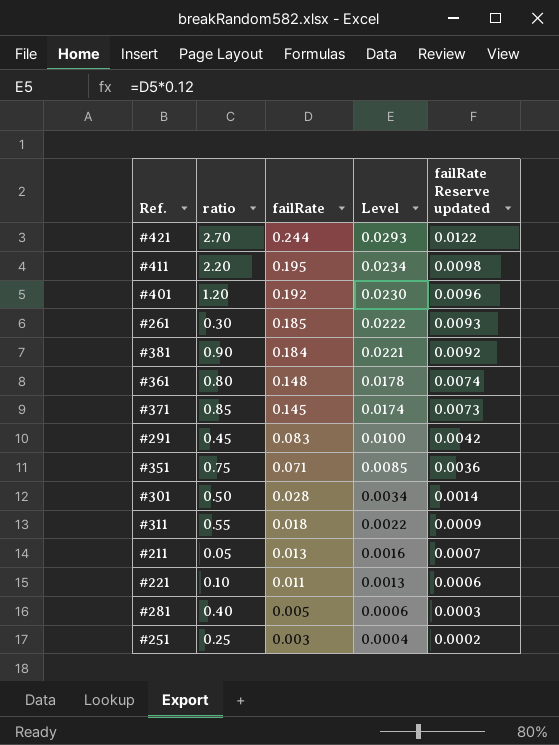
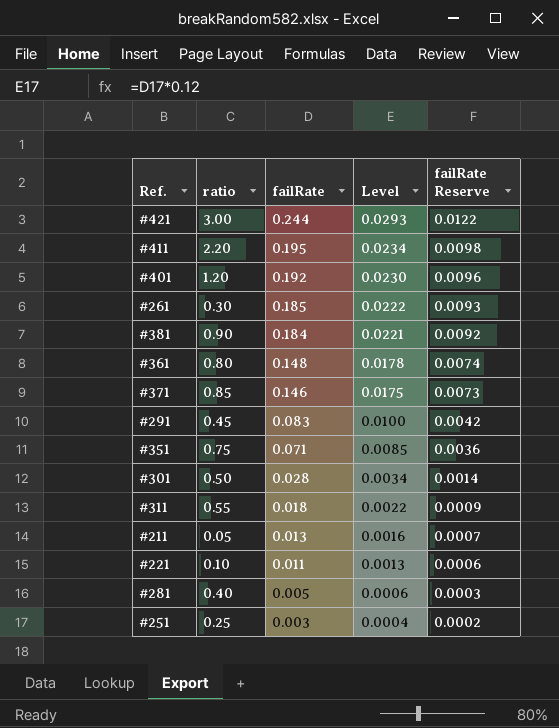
column name: failRate Reserve updated -> failRate Reserve
#421 | ratio: 2.70 -> 3.00
#371 | failRate: 0.145 -> 0.146
#371 | Level: 0.0174 -> 0.0175

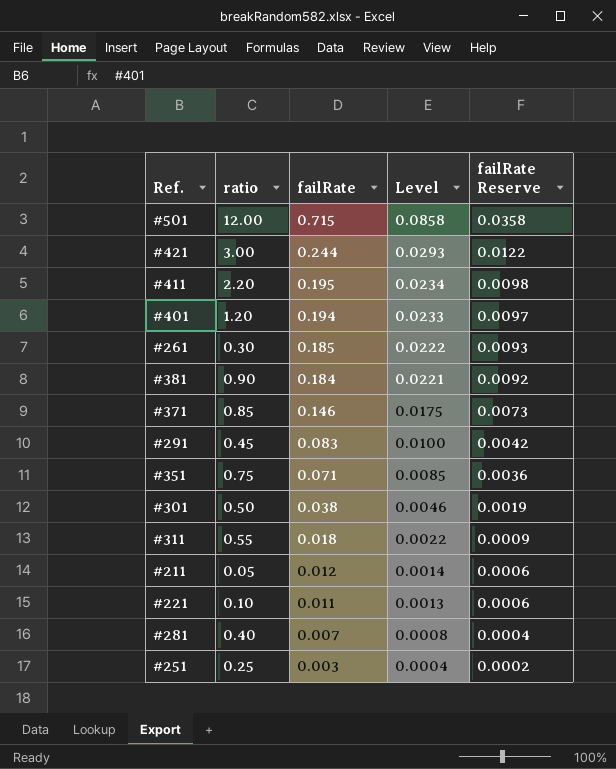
row #361: 0.80 | 0.148 | 0.0178 | 0.0074 -> none
row #501: none -> 12.00 | 0.715 | 0.0858 | 0.0358
#401 | failRate: 0.192 -> 0.194
#401 | Level: 0.0230 -> 0.0233
#401 | failRate Reserve: 0.0096 -> 0.0097
#301 | failRate: 0.028 -> 0.038
#301 | Level: 0.0034 -> 0.0046
#301 | failRate Reserve: 0.0014 -> 0.0019
#211 | failRate: 0.013 -> 0.012
#211 | Level: 0.0016 -> 0.0014
#211 | failRate Reserve: 0.0007 -> 0.0006
#281 | failRate: 0.005 -> 0.007
#281 | Level: 0.0006 -> 0.0008
#281 | failRate Reserve: 0.0003 -> 0.0004

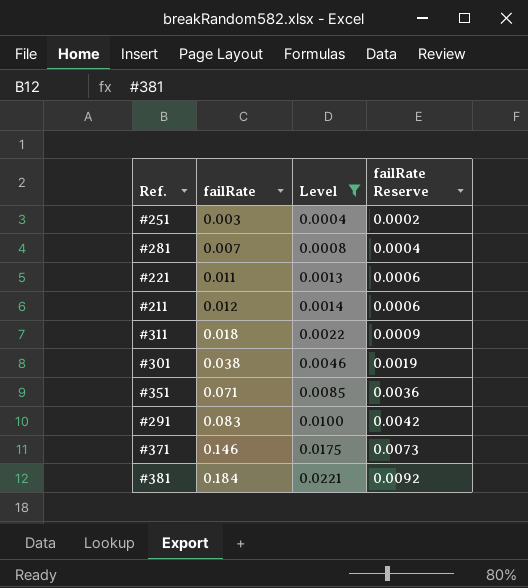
filter: none -> Level <= 0.0221
row order: failRate descending -> failRate ascending
column ratio | position: 2 -> none

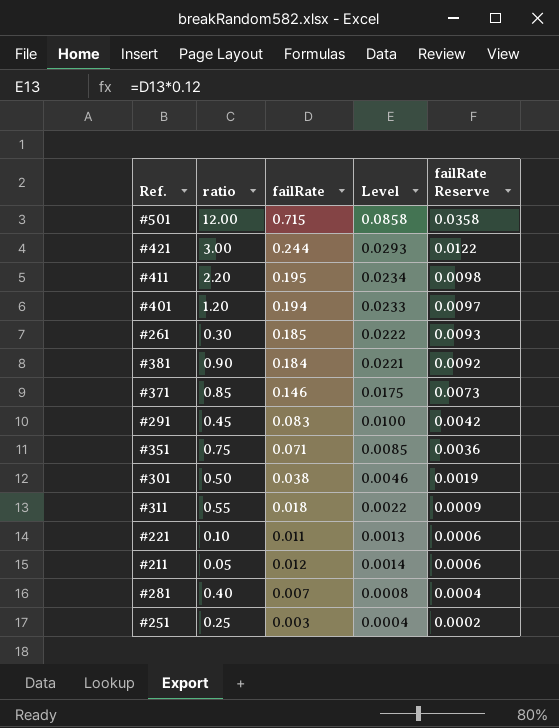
filter: Level <= 0.0221 -> none
row order: failRate ascending -> failRate Reserve descending
column ratio | position: none -> 2

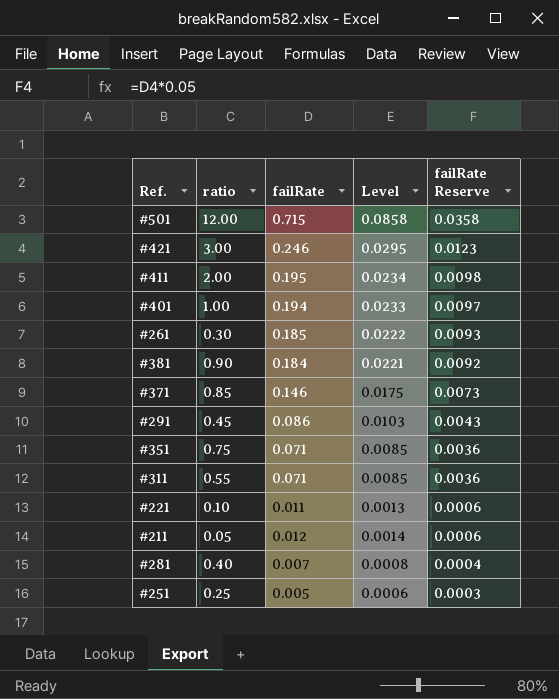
row #301: 0.50 | 0.038 | 0.0046 | 0.0019 -> none
#421 | failRate: 0.244 -> 0.246
#421 | Level: 0.0293 -> 0.0295
#421 | failRate Reserve: 0.0122 -> 0.0123
#411 | ratio: 2.20 -> 2.00
#401 | ratio: 1.20 -> 1.00
#291 | failRate: 0.083 -> 0.086
#291 | Level: 0.0100 -> 0.0103
#291 | failRate Reserve: 0.0042 -> 0.0043
#311 | failRate: 0.018 -> 0.071
#311 | Level: 0.0022 -> 0.0085
#311 | failRate Reserve: 0.0009 -> 0.0036
#251 | failRate: 0.003 -> 0.005
#251 | Level: 0.0004 -> 0.0006
#251 | failRate Reserve: 0.0002 -> 0.0003

